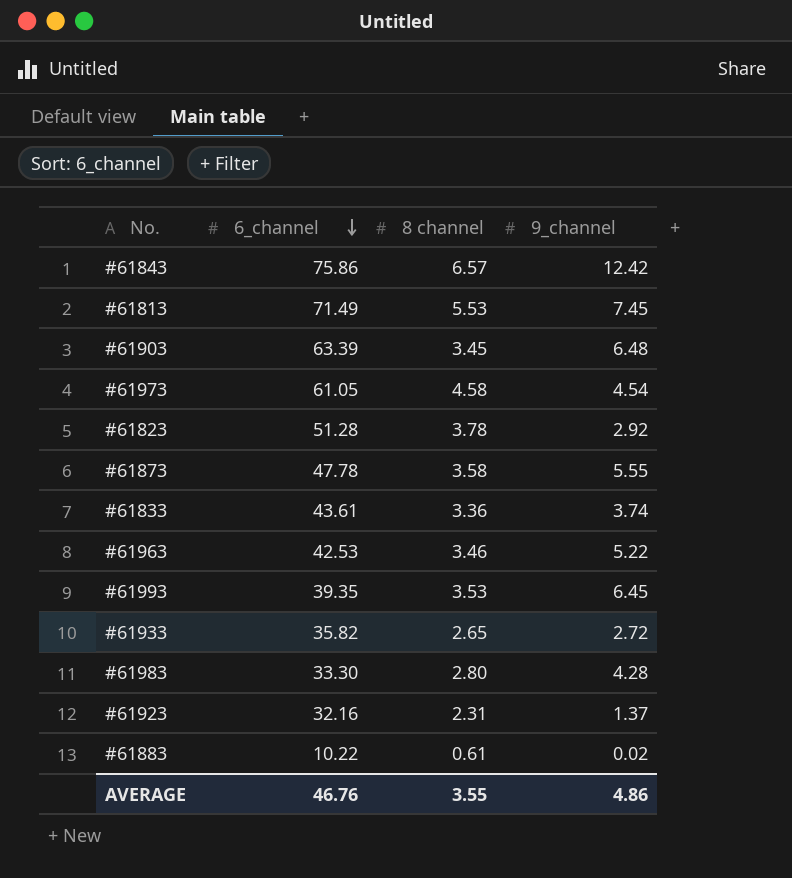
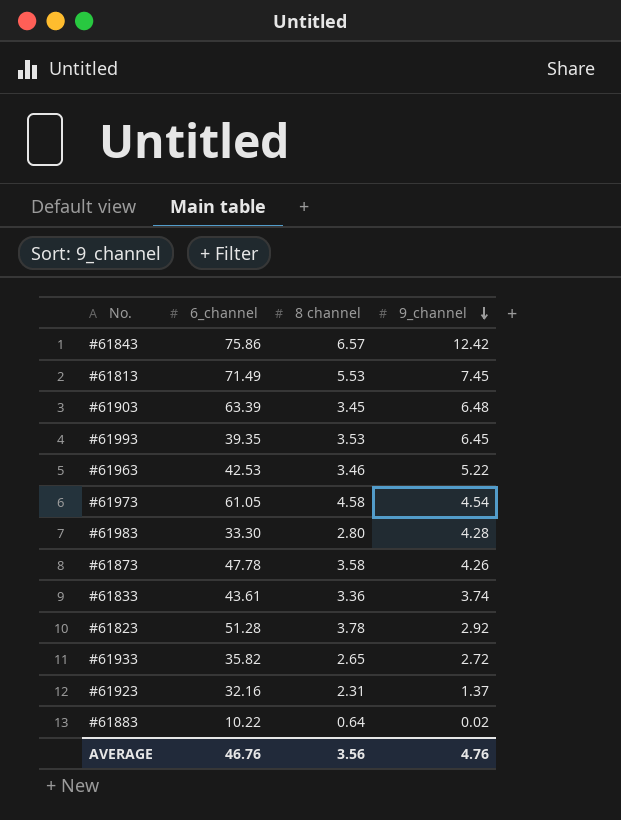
row order: 6_channel descending -> 9_channel descending
#61873 | 9_channel: 5.55 -> 4.26
#61883 | 8 channel: 0.61 -> 0.64
AVERAGE | 8 channel: 3.55 -> 3.56
AVERAGE | 9_channel: 4.86 -> 4.76

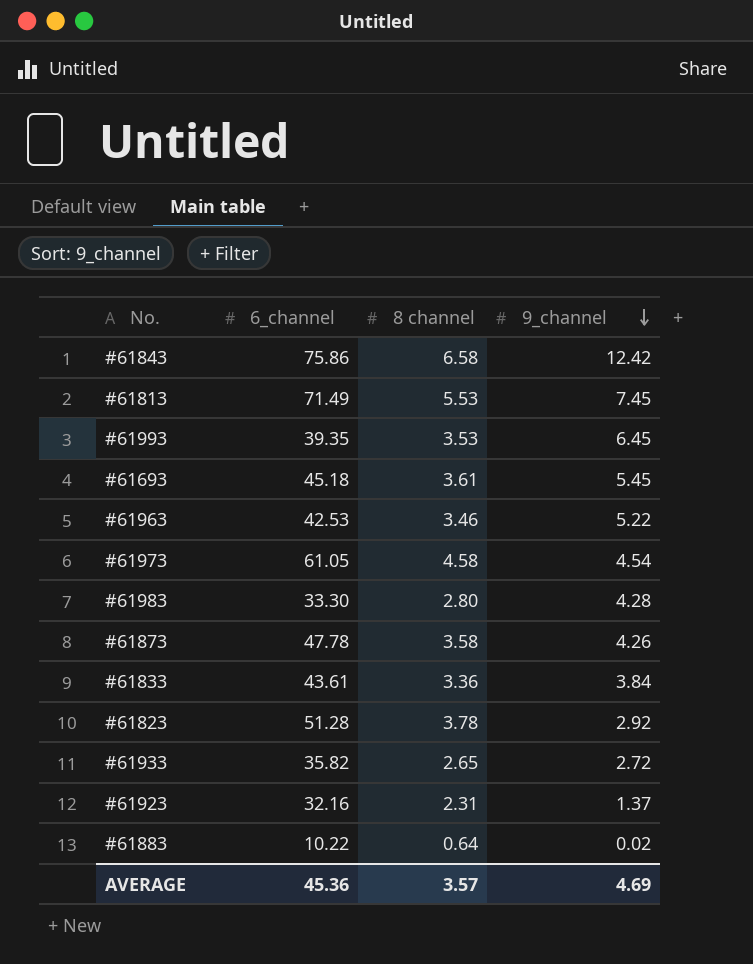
row #61903: 63.39 | 3.45 | 6.48 -> none
#61843 | 8 channel: 6.57 -> 6.58
row #61693: none -> 45.18 | 3.61 | 5.45
#61833 | 9_channel: 3.74 -> 3.84
AVERAGE | 6_channel: 46.76 -> 45.36
AVERAGE | 8 channel: 3.56 -> 3.57
AVERAGE | 9_channel: 4.76 -> 4.69

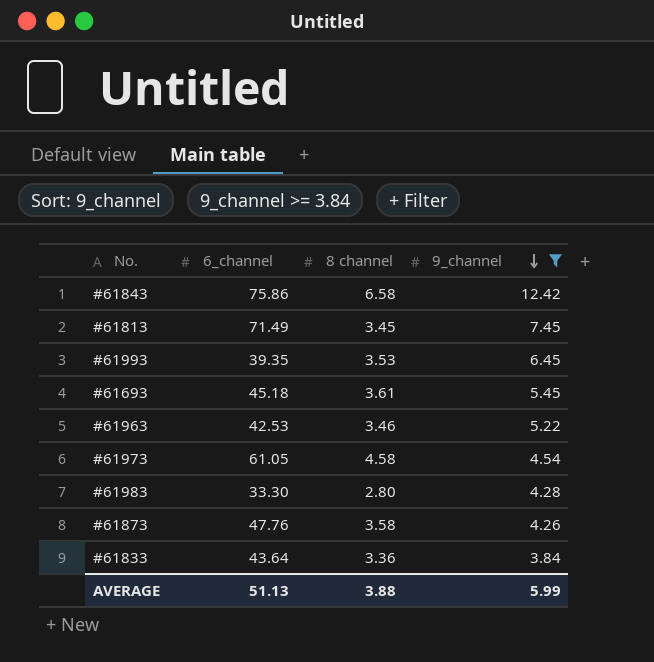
filter: none -> 9_channel >= 3.84
#61813 | 8 channel: 5.53 -> 3.45
#61873 | 6_channel: 47.78 -> 47.76
#61833 | 6_channel: 43.61 -> 43.64
AVERAGE | 6_channel: 45.36 -> 51.13
AVERAGE | 8 channel: 3.57 -> 3.88
AVERAGE | 9_channel: 4.69 -> 5.99

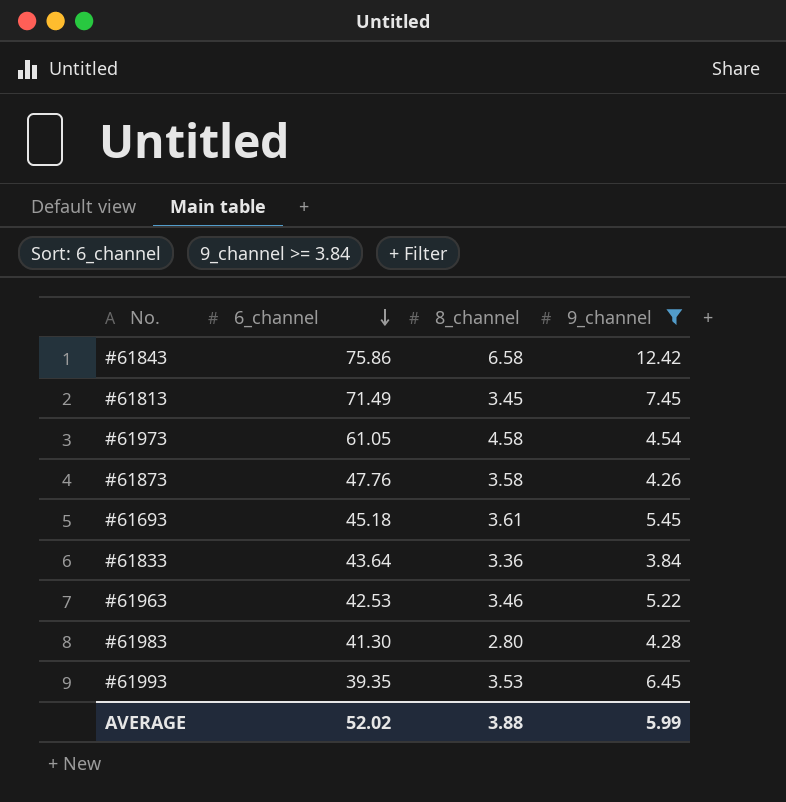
row order: 9_channel descending -> 6_channel descending
column name: 8 channel -> 8_channel
#61983 | 6_channel: 33.30 -> 41.30
AVERAGE | 6_channel: 51.13 -> 52.02

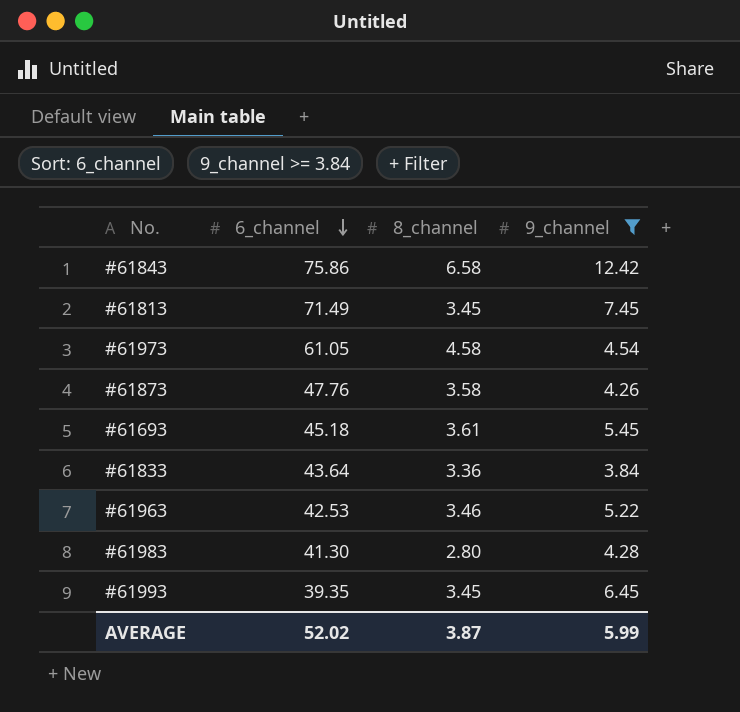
#61993 | 8_channel: 3.53 -> 3.45
AVERAGE | 8_channel: 3.88 -> 3.87

